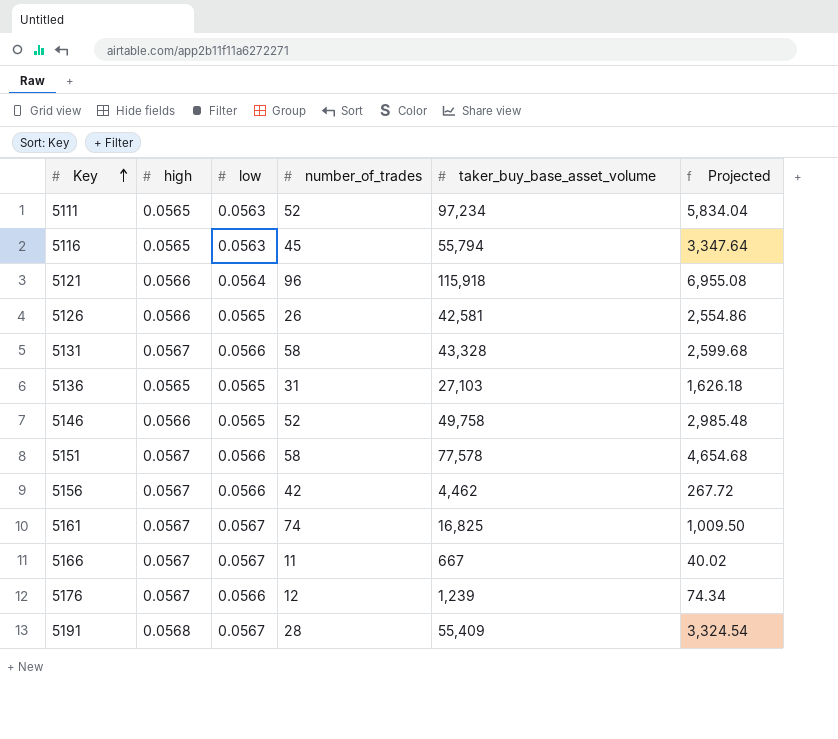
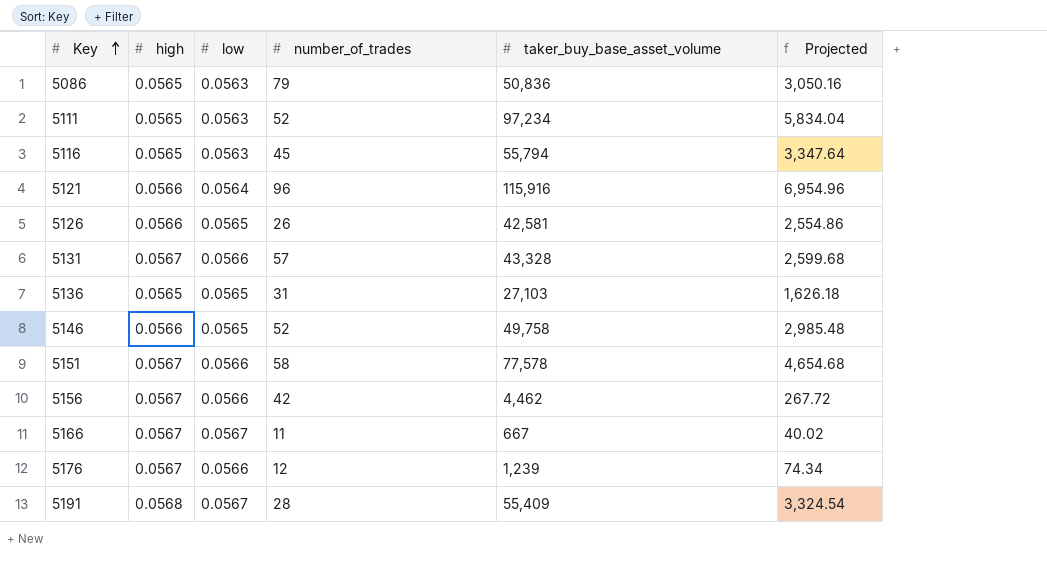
row 5161: 0.0567 | 0.0567 | 74 | 16,825 | 1,009.50 -> none
row 5086: none -> 0.0565 | 0.0563 | 79 | 50,836 | 3,050.16
5121 | taker_buy_base_asset_volume: 115,918 -> 115,916
5121 | Projected: 6,955.08 -> 6,954.96
5131 | number_of_trades: 58 -> 57

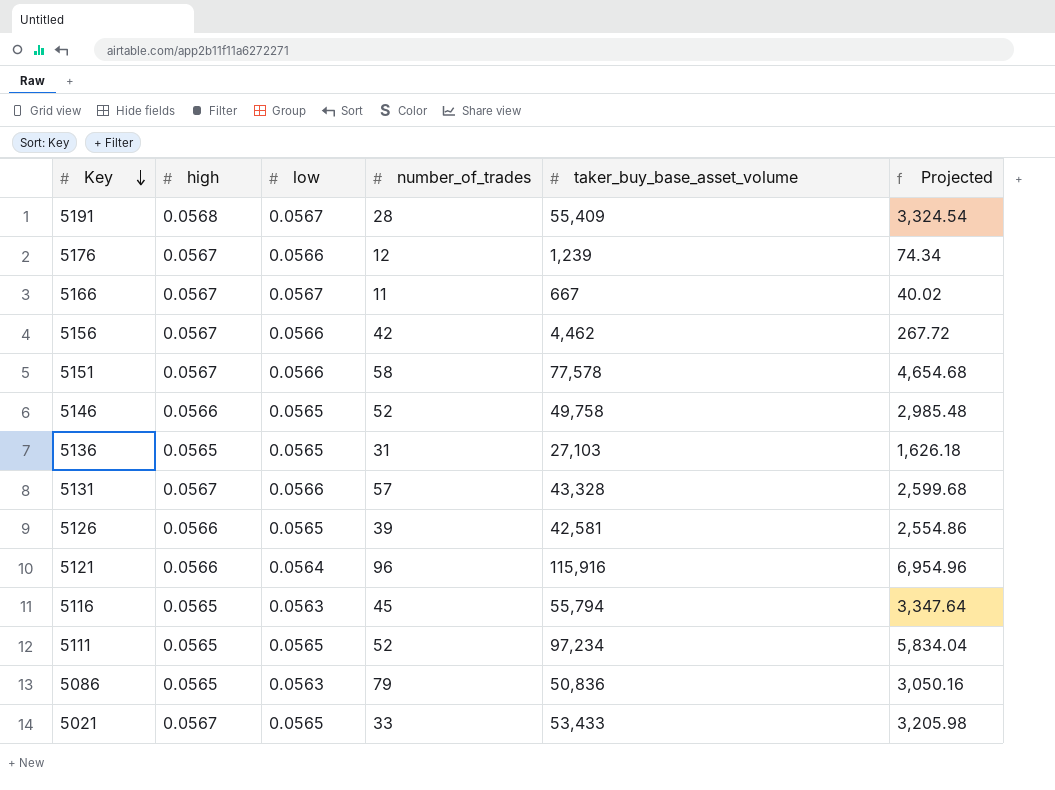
row order: Key ascending -> Key descending
5126 | number_of_trades: 26 -> 39
5111 | low: 0.0563 -> 0.0565
row 5021: none -> 0.0567 | 0.0565 | 33 | 53,433 | 3,205.98

